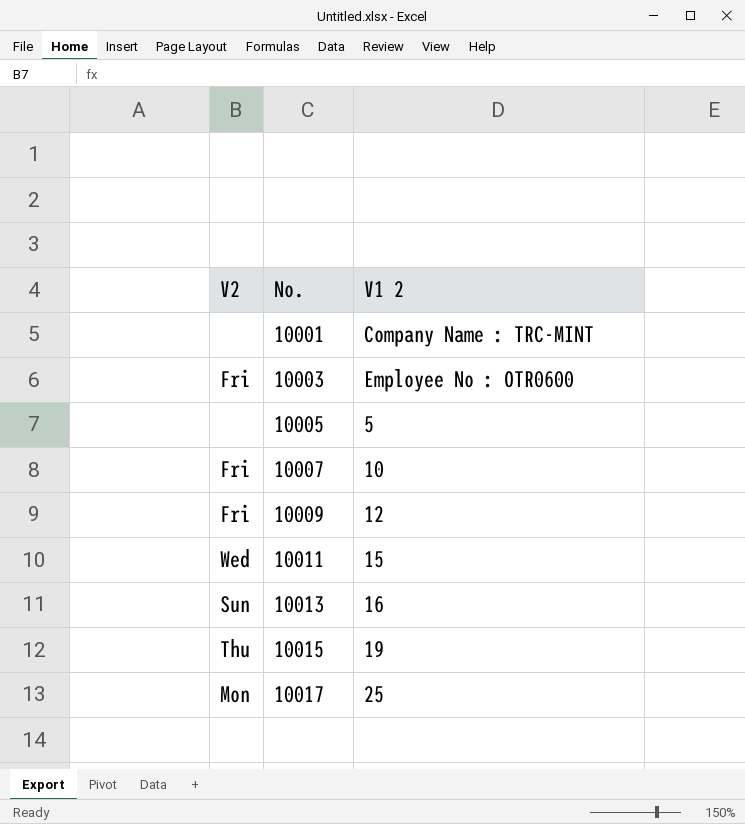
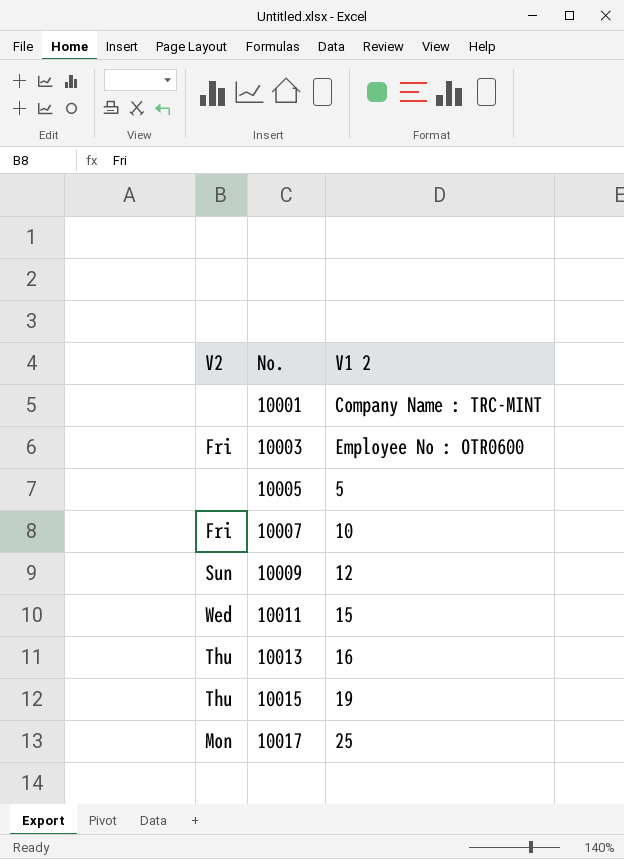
10009 | V2: Fri -> Sun
10013 | V2: Sun -> Thu

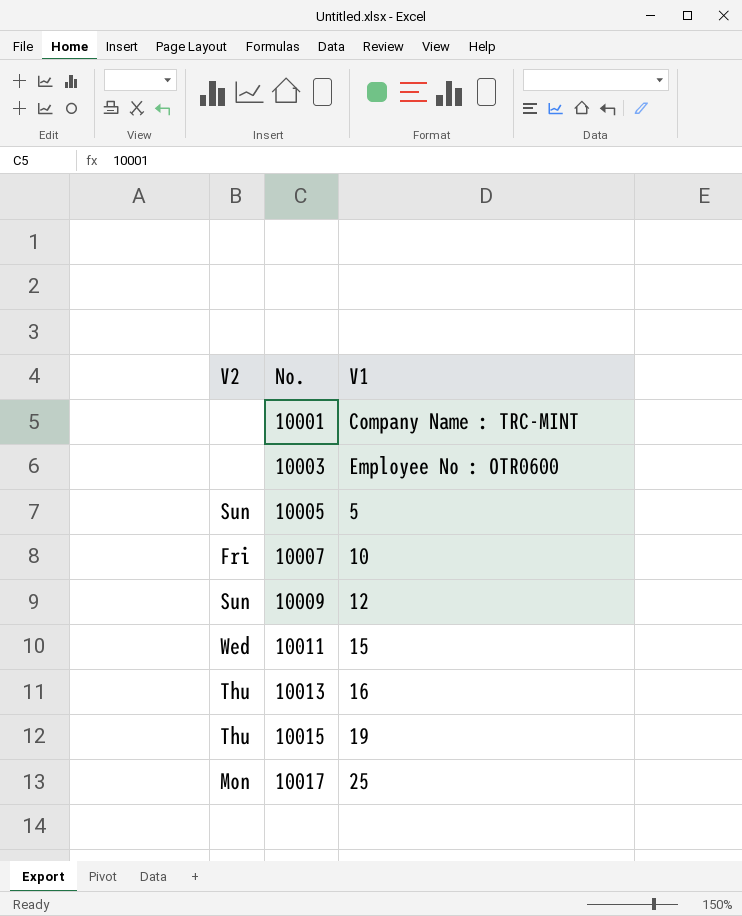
column name: V1 2 -> V1
10003 | V2: Fri -> none
10005 | V2: none -> Sun

